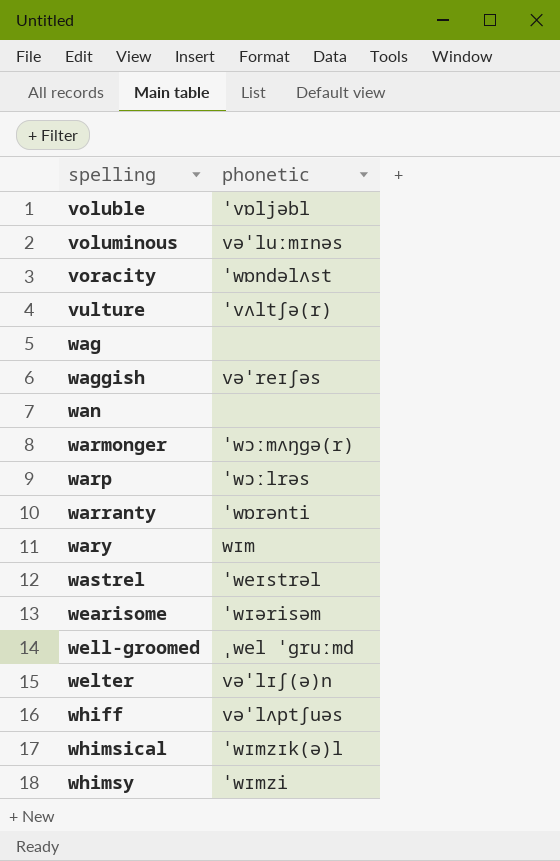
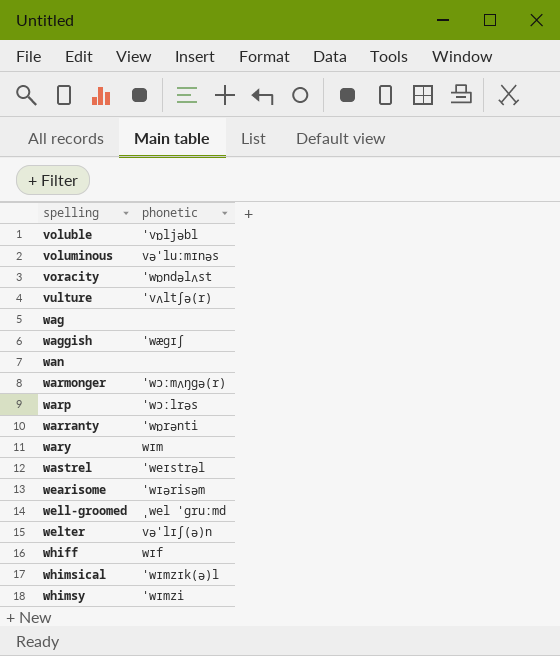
waggish | phonetic: vəˈreɪʃəs -> ˈwæɡɪʃ
whiff | phonetic: vəˈlʌptʃuəs -> wɪf

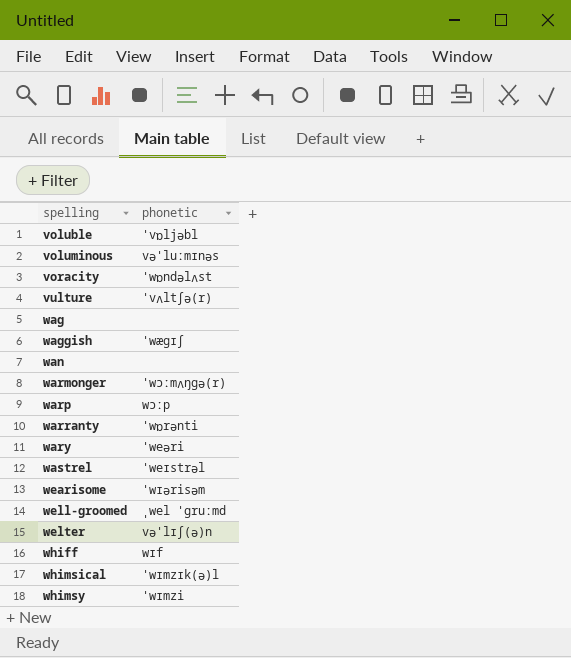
warp | phonetic: ˈwɔːlrəs -> wɔːp
wary | phonetic: wɪm -> ˈweəri

